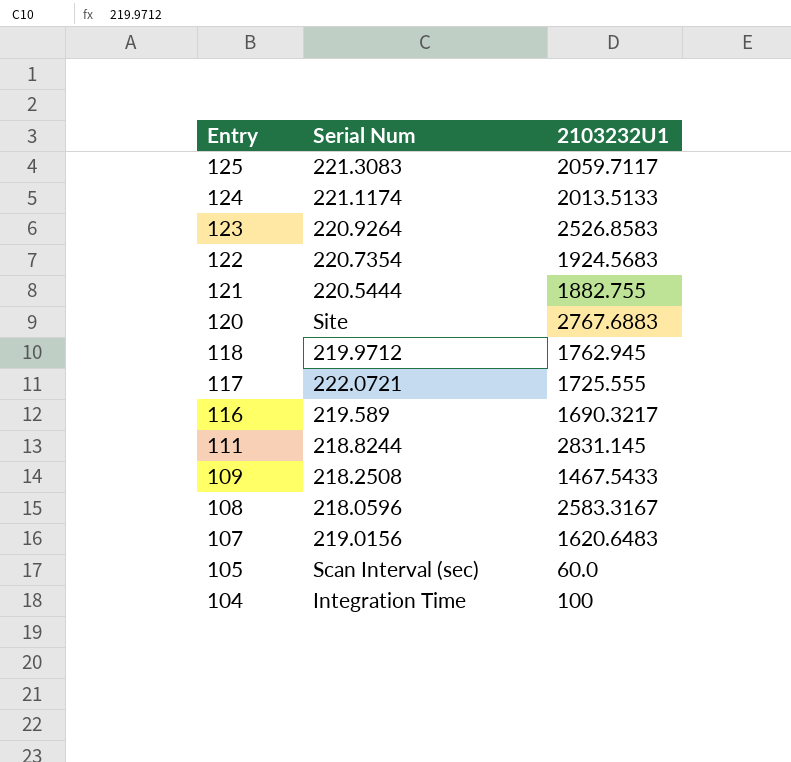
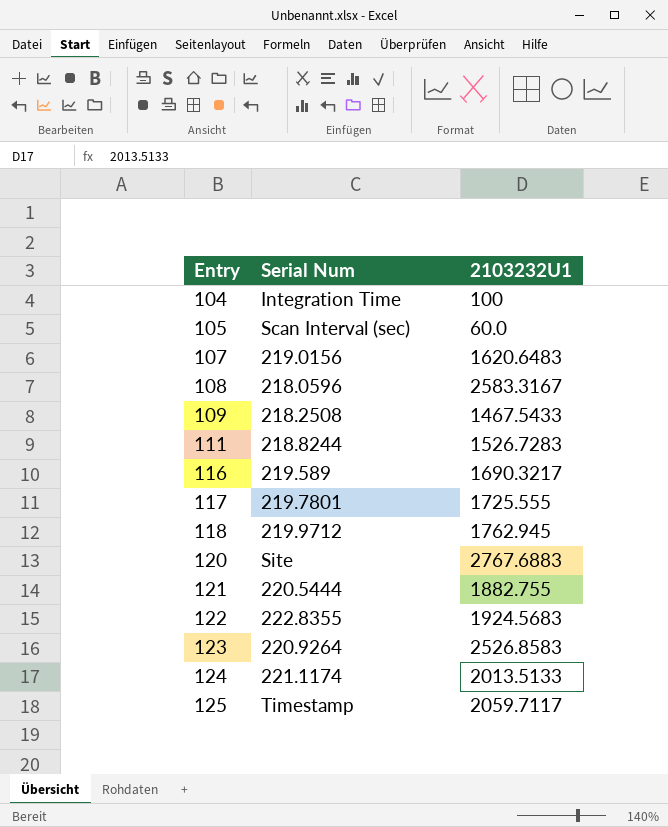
row order: Entry descending -> Entry ascending
111 | 2103232U1: 2831.145 -> 1526.7283
117 | Serial Num: 222.0721 -> 219.7801
122 | Serial Num: 220.7354 -> 222.8355
125 | Serial Num: 221.3083 -> Timestamp

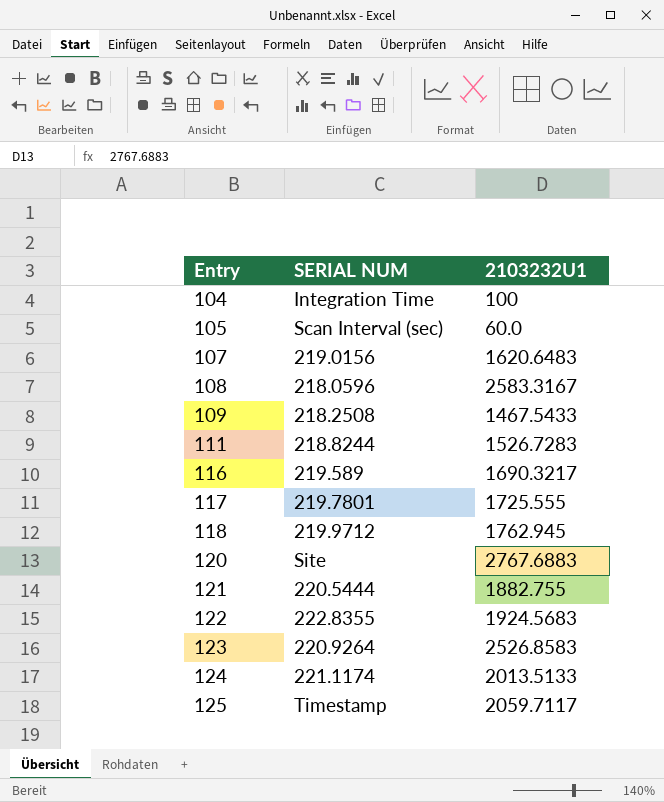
column name: Serial Num -> SERIAL NUM

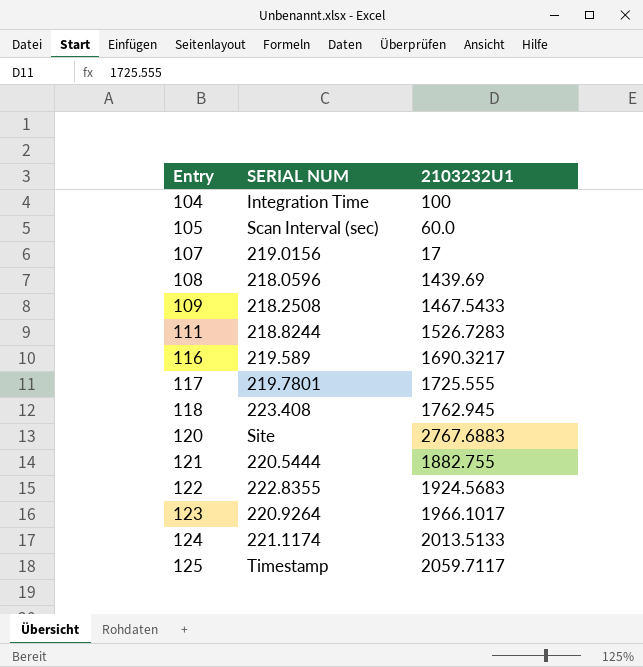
107 | 2103232U1: 1620.6483 -> 17
108 | 2103232U1: 2583.3167 -> 1439.69
118 | SERIAL NUM: 219.9712 -> 223.408
123 | 2103232U1: 2526.8583 -> 1966.1017

